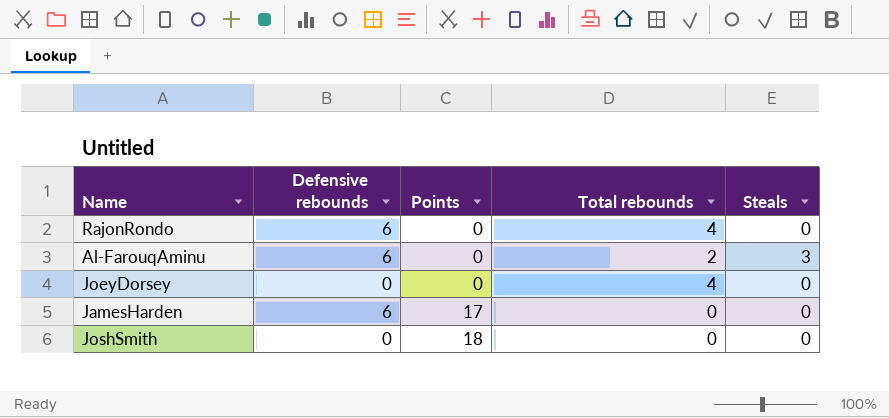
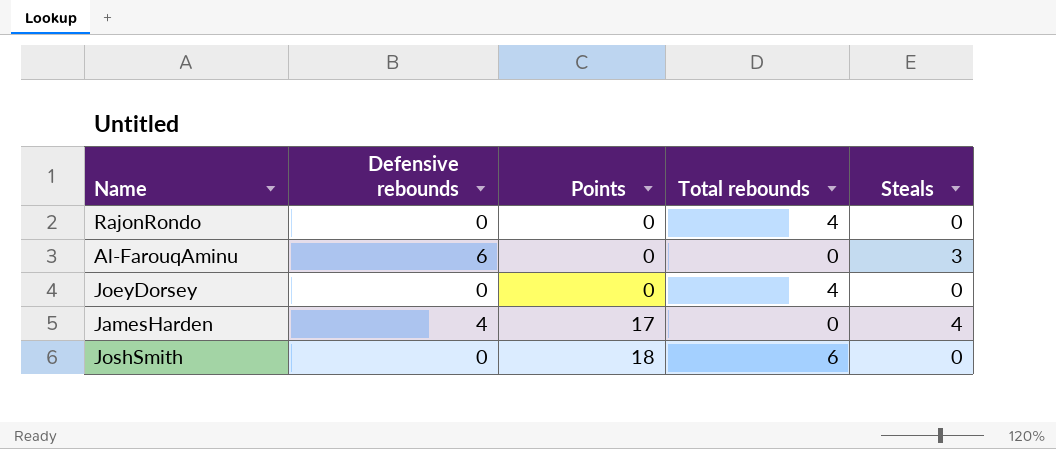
RajonRondo | Defensive rebounds: 6 -> 0
Al-FarouqAminu | Total rebounds: 2 -> 0
JamesHarden | Defensive rebounds: 6 -> 4
JamesHarden | Steals: 0 -> 4
JoshSmith | Total rebounds: 0 -> 6

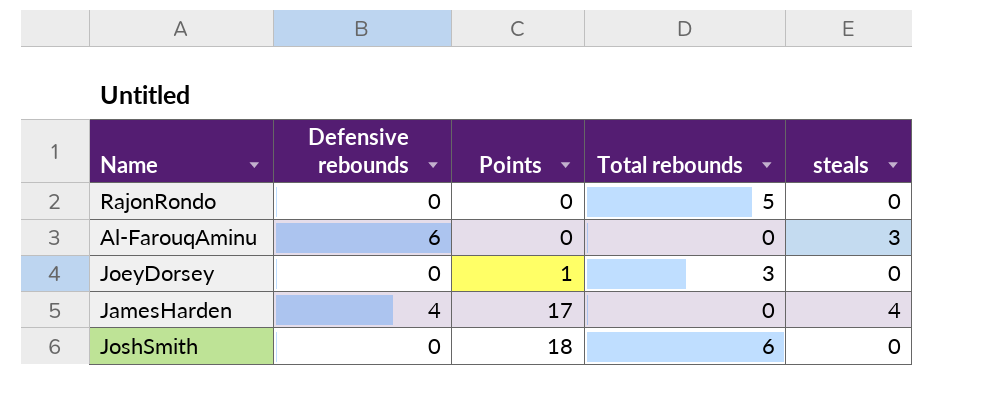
column name: Steals -> steals
RajonRondo | Total rebounds: 4 -> 5
JoeyDorsey | Points: 0 -> 1
JoeyDorsey | Total rebounds: 4 -> 3

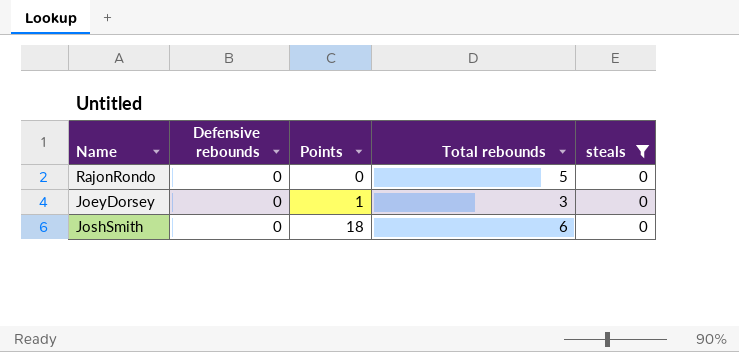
filter: none -> steals = 0

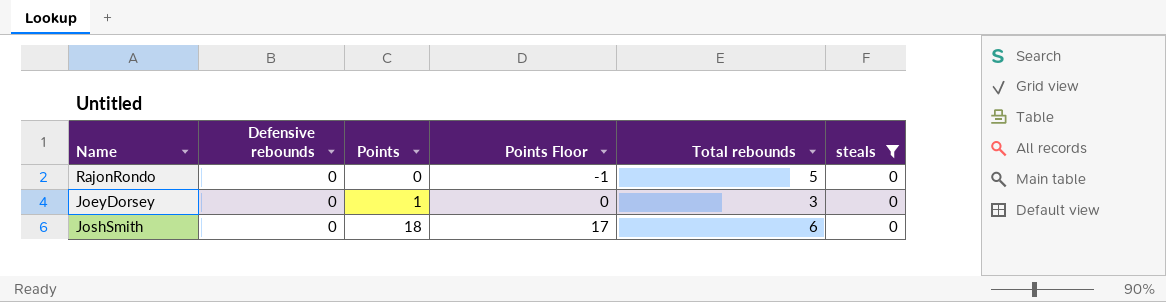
column Points Floor | formula: none -> [Points] - 1

